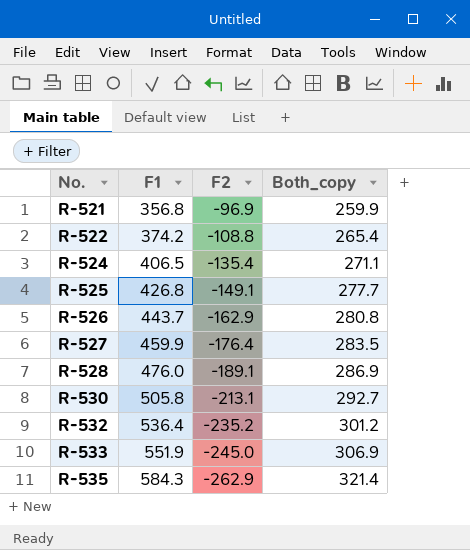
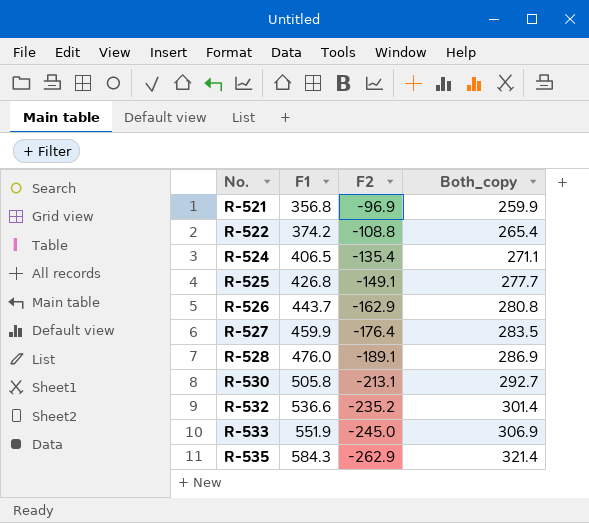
R-532 | F1: 536.4 -> 536.6
R-532 | Both_copy: 301.2 -> 301.4

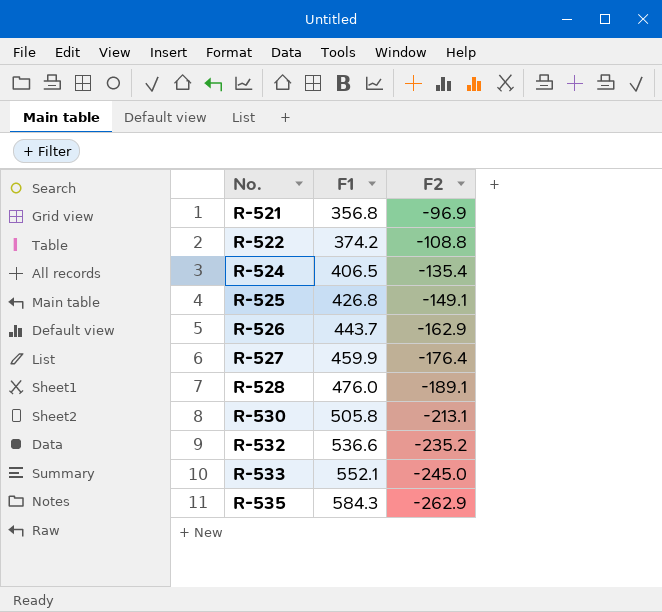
column Both_copy | formula: [F1] + [F2] -> none
R-533 | F1: 551.9 -> 552.1

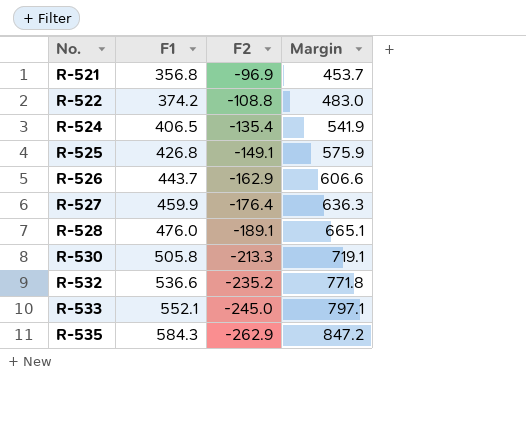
column Margin | formula: none -> [F1] - [F2]
R-530 | F2: -213.1 -> -213.3

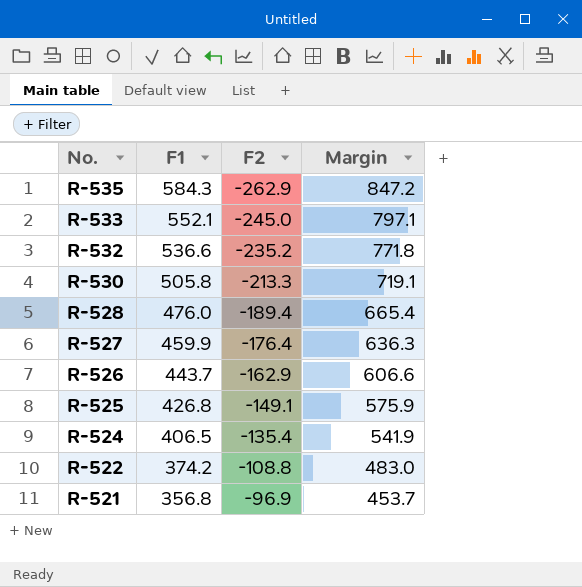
row order: No. ascending -> No. descending
R-528 | F2: -189.1 -> -189.4
R-528 | Margin: 665.1 -> 665.4

